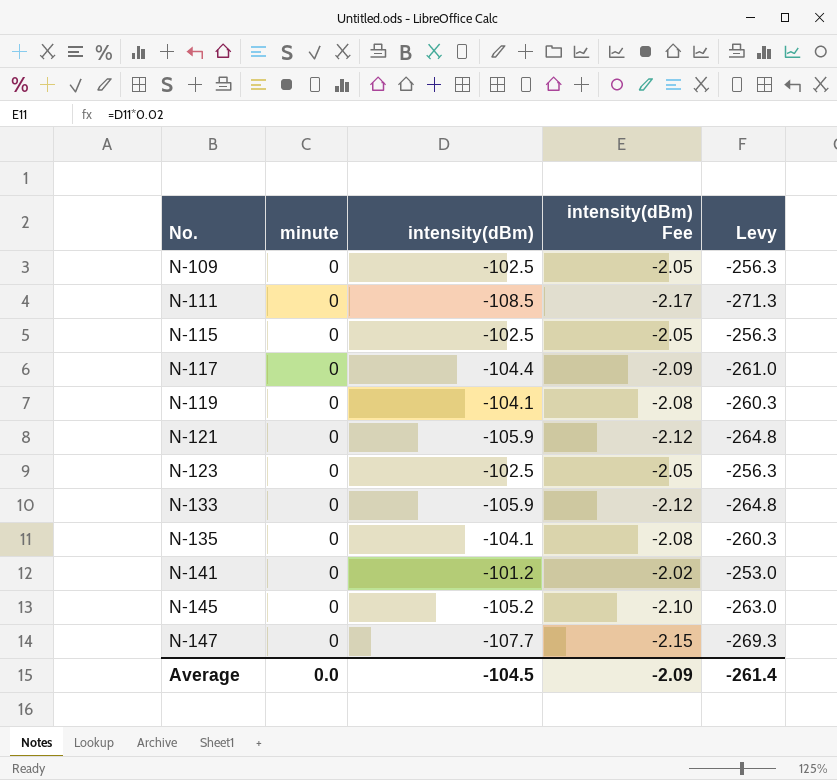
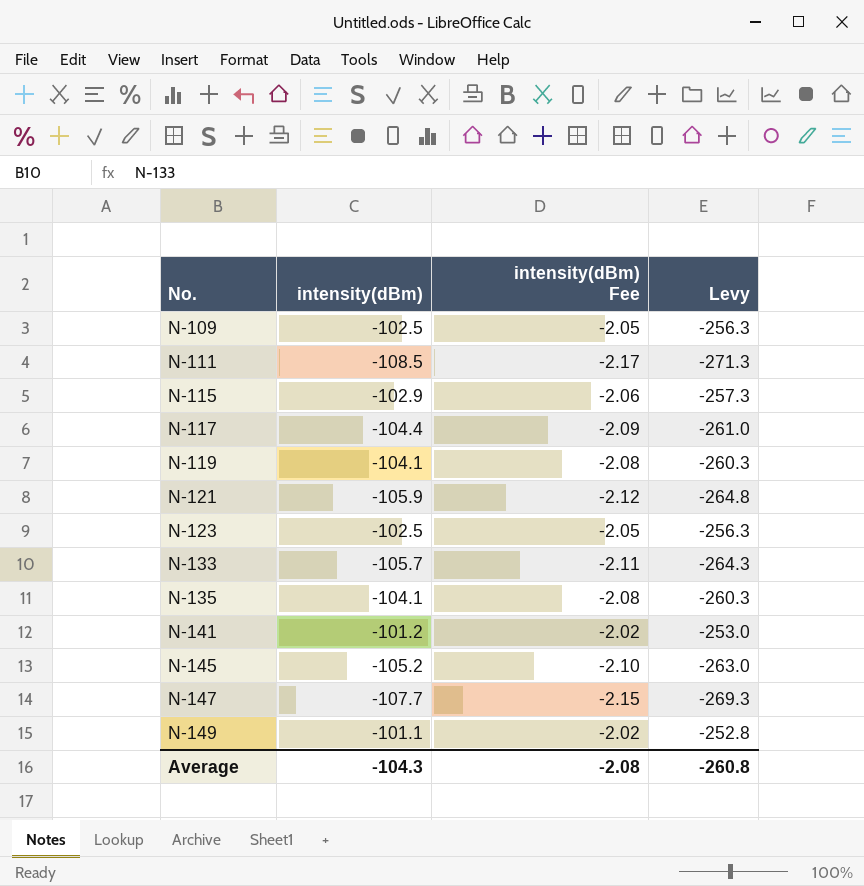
column minute | position: 2 -> none
N-115 | intensity(dBm): -102.5 -> -102.9
N-115 | intensity(dBm) Fee: -2.05 -> -2.06
N-115 | Levy: -256.3 -> -257.3
N-133 | intensity(dBm): -105.9 -> -105.7
N-133 | intensity(dBm) Fee: -2.12 -> -2.11
N-133 | Levy: -264.8 -> -264.3
row N-149: none -> -101.1 | -2.02 | -252.8
Average | intensity(dBm): -104.5 -> -104.3
Average | intensity(dBm) Fee: -2.09 -> -2.08
Average | Levy: -261.4 -> -260.8

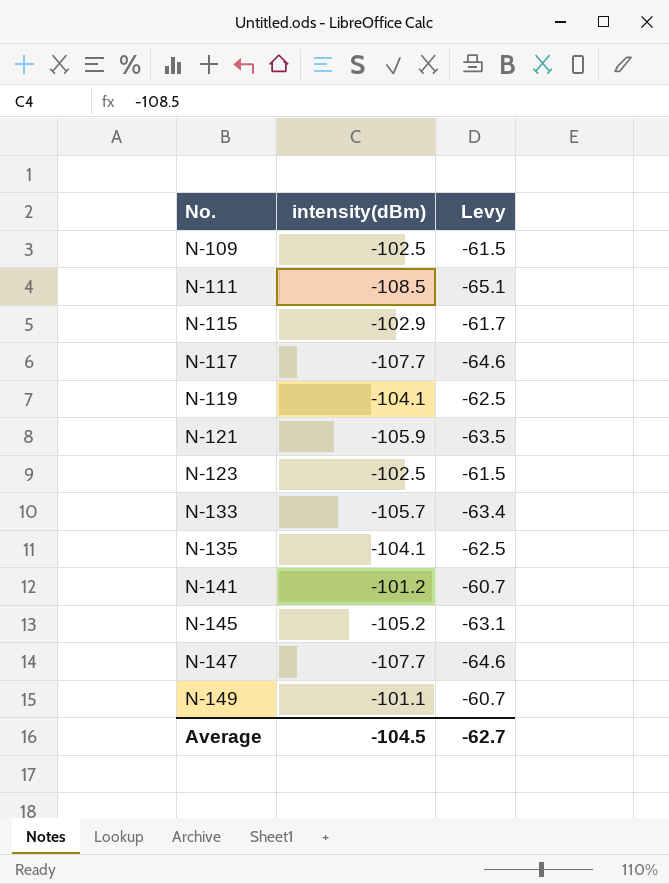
column intensity(dBm) Fee | formula: [intensity(dBm)] * 0.02 -> none
column Levy | formula: [intensity(dBm)] * 2.5 -> [intensity(dBm)] * 0.6
N-117 | intensity(dBm): -104.4 -> -107.7
Average | intensity(dBm): -104.3 -> -104.5
Average | Levy: -260.8 -> -62.7

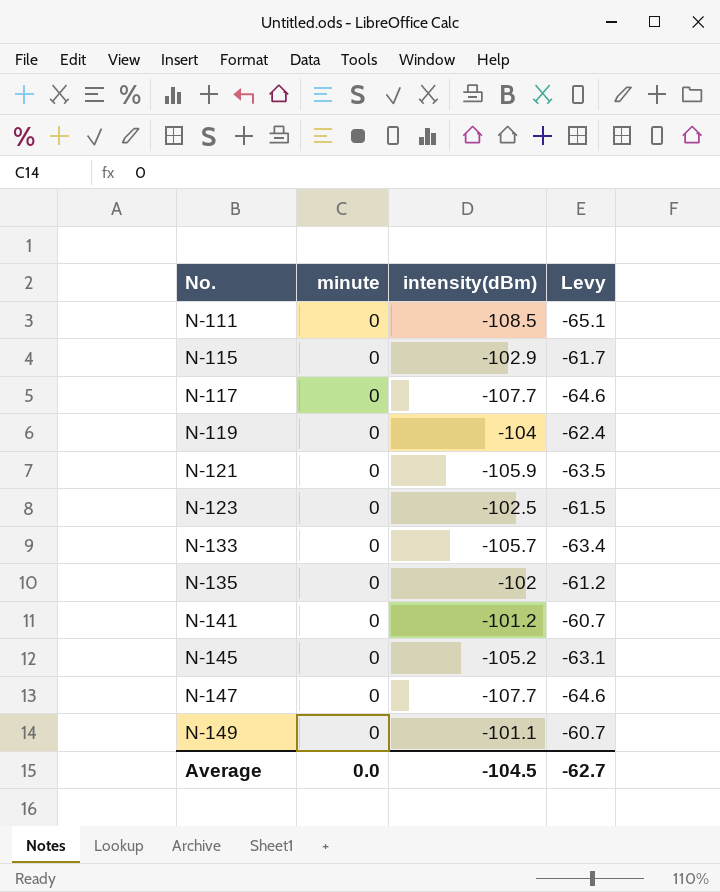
column minute | position: none -> 2
row N-109: -102.5 | -61.5 -> none
N-119 | intensity(dBm): -104.1 -> -104
N-119 | Levy: -62.5 -> -62.4
N-135 | intensity(dBm): -104.1 -> -102
N-135 | Levy: -62.5 -> -61.2

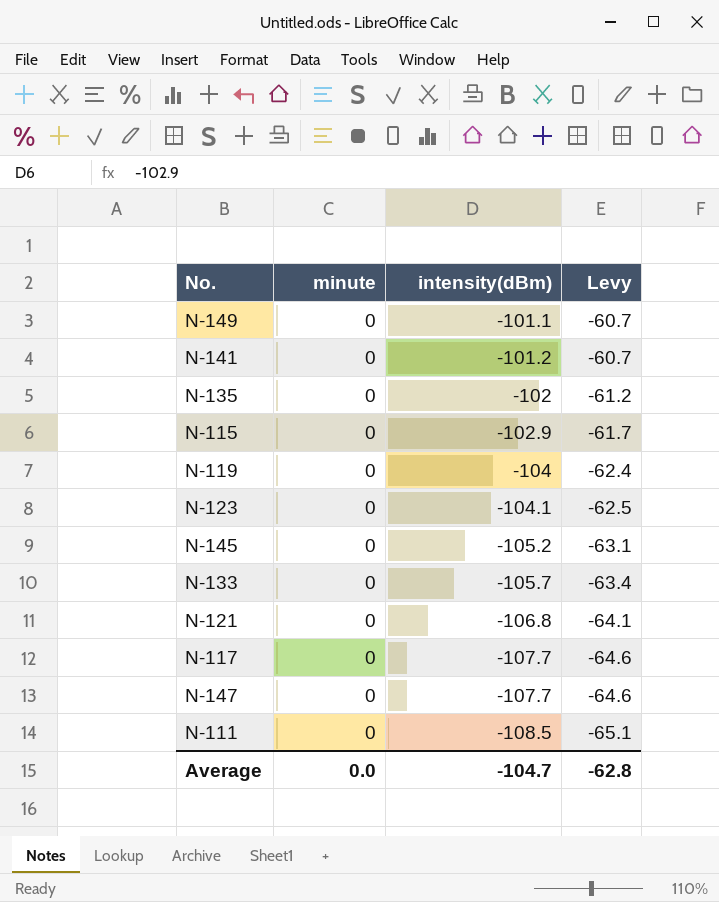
row order: No. ascending -> intensity(dBm) descending
N-123 | intensity(dBm): -102.5 -> -104.1
N-123 | Levy: -61.5 -> -62.5
N-121 | intensity(dBm): -105.9 -> -106.8
N-121 | Levy: -63.5 -> -64.1
Average | intensity(dBm): -104.5 -> -104.7
Average | Levy: -62.7 -> -62.8

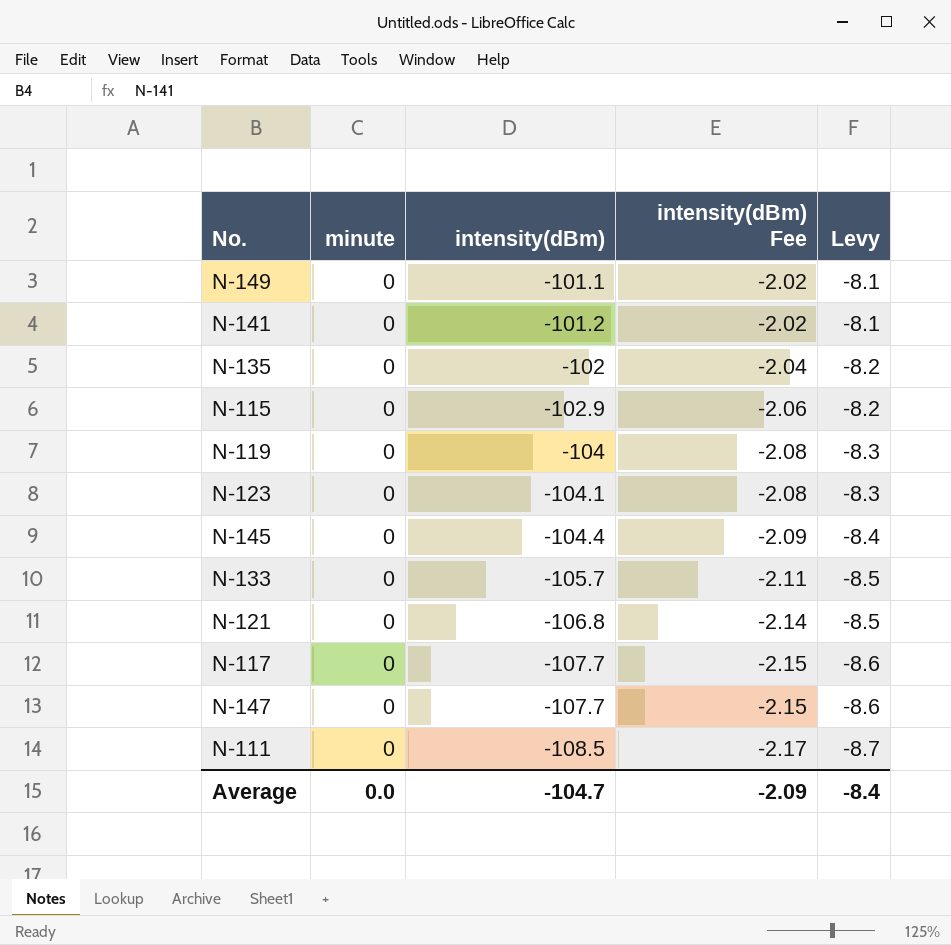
column intensity(dBm) Fee | formula: none -> [intensity(dBm)] * 0.02
column Levy | formula: [intensity(dBm)] * 0.6 -> [intensity(dBm)] * 0.08
N-145 | intensity(dBm): -105.2 -> -104.4
Average | Levy: -62.8 -> -8.4

